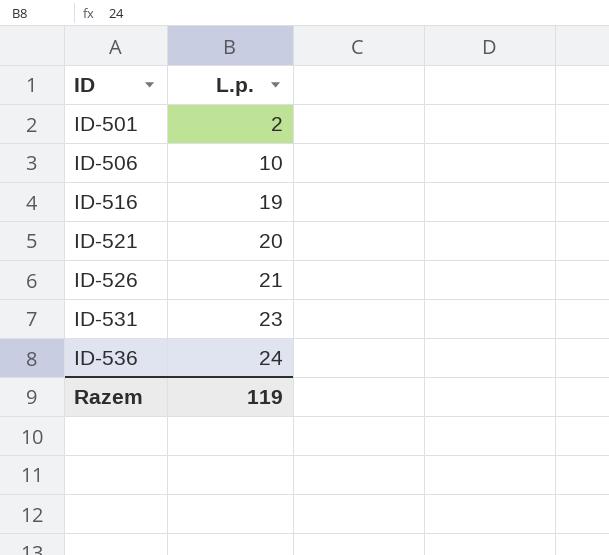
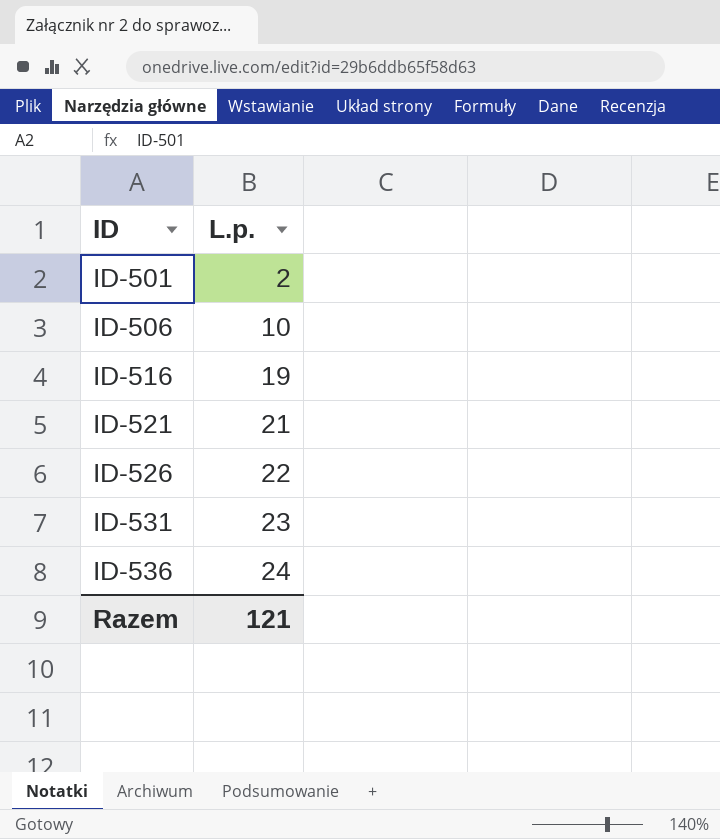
ID-521 | L.p.: 20 -> 21
ID-526 | L.p.: 21 -> 22
Razem | L.p.: 119 -> 121

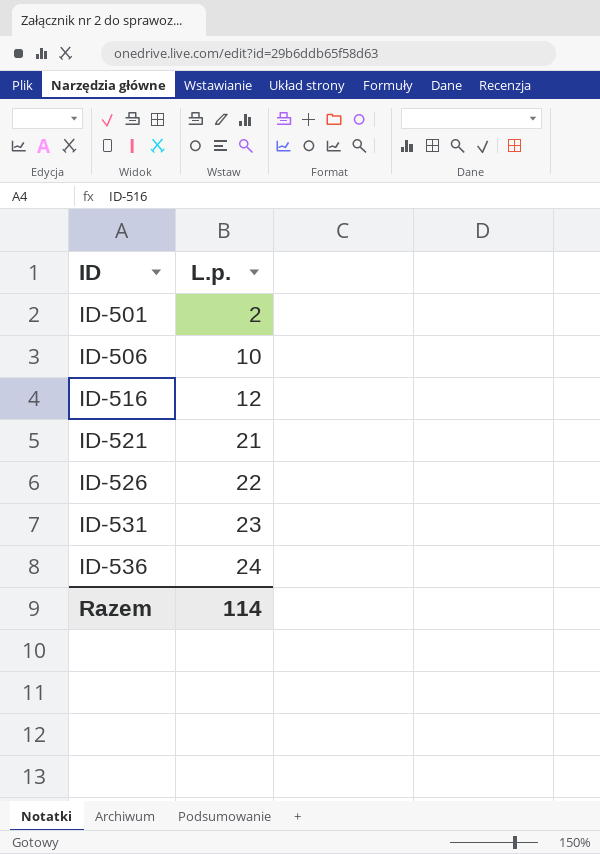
ID-516 | L.p.: 19 -> 12
Razem | L.p.: 121 -> 114

